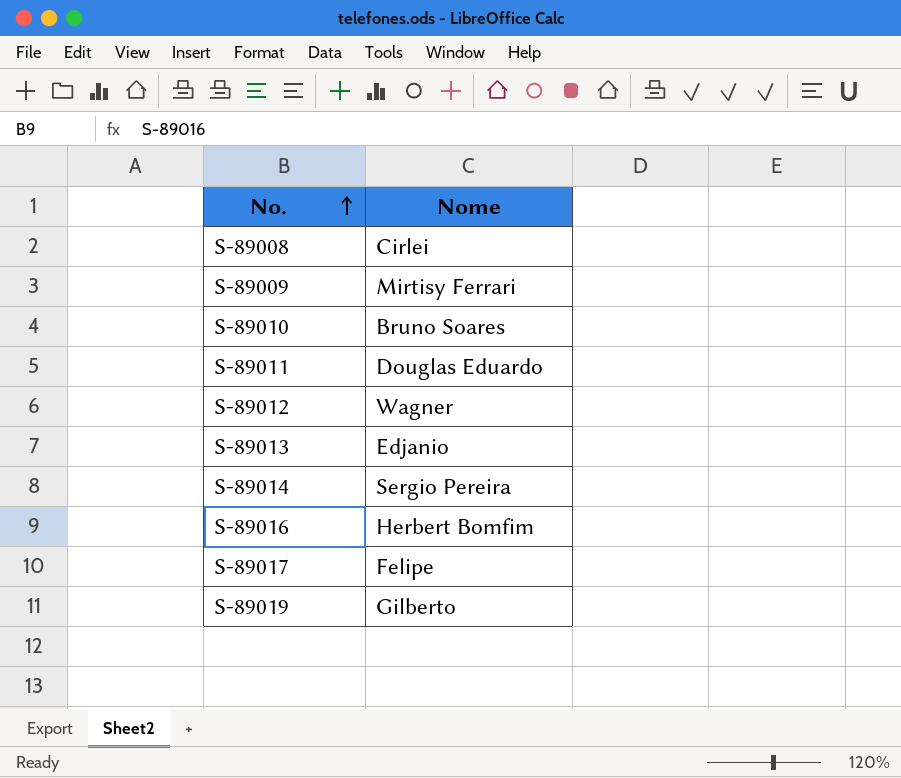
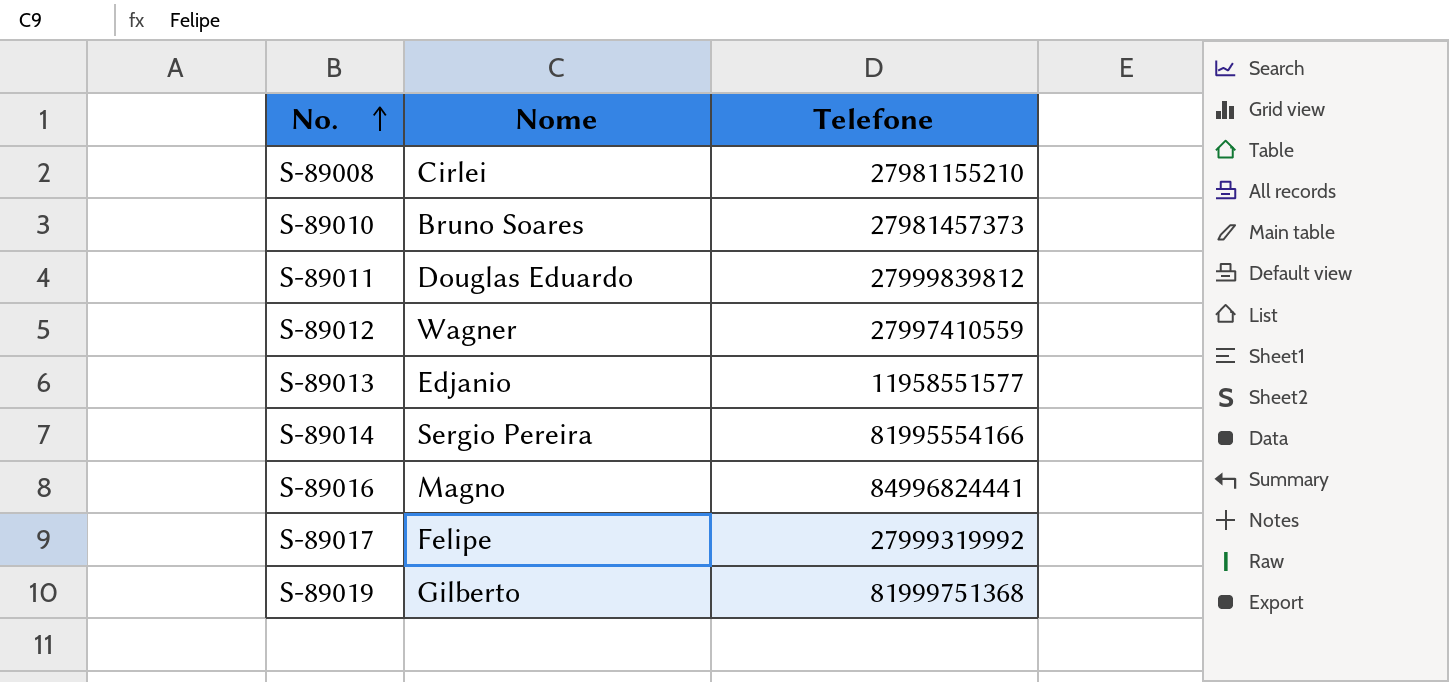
column Telefone | position: none -> 3
row S-89009: Mirtisy Ferrari -> none
S-89016 | Nome: Herbert Bomfim -> Magno

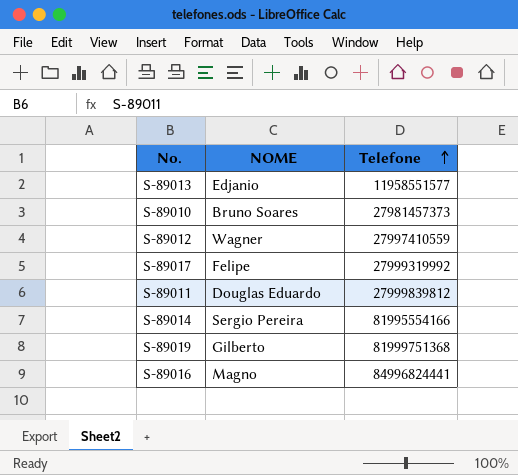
row order: No. ascending -> Telefone ascending
column name: Nome -> NOME
row S-89008: Cirlei | 27981155210 -> none

